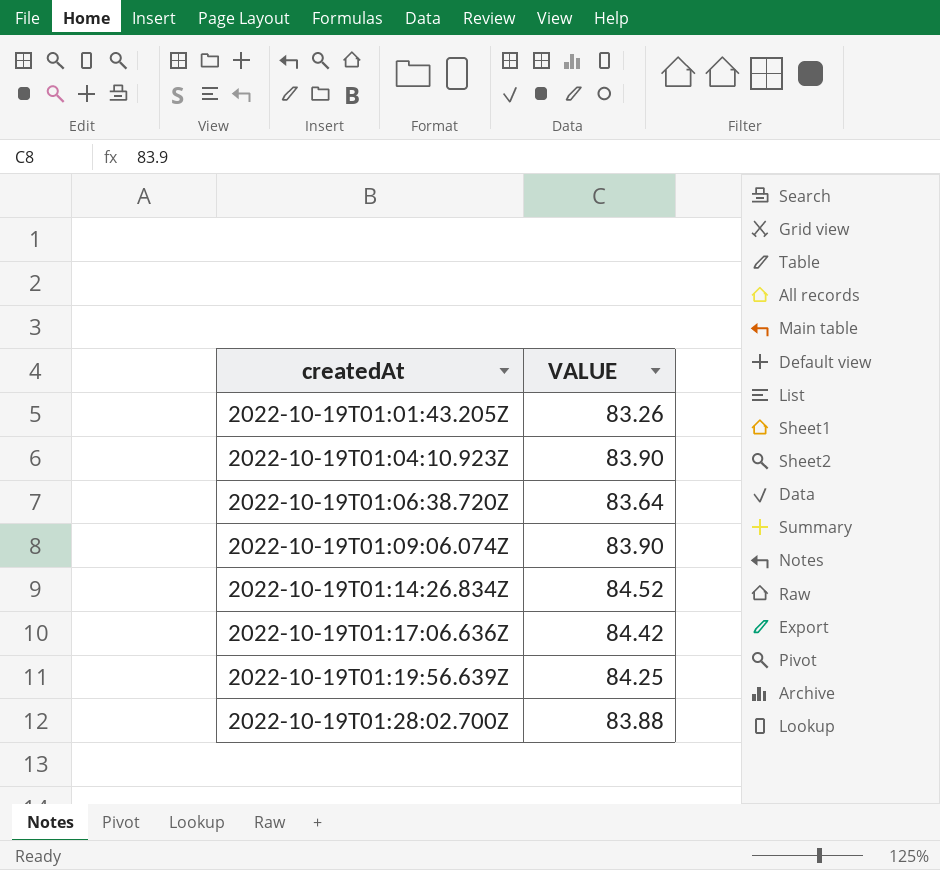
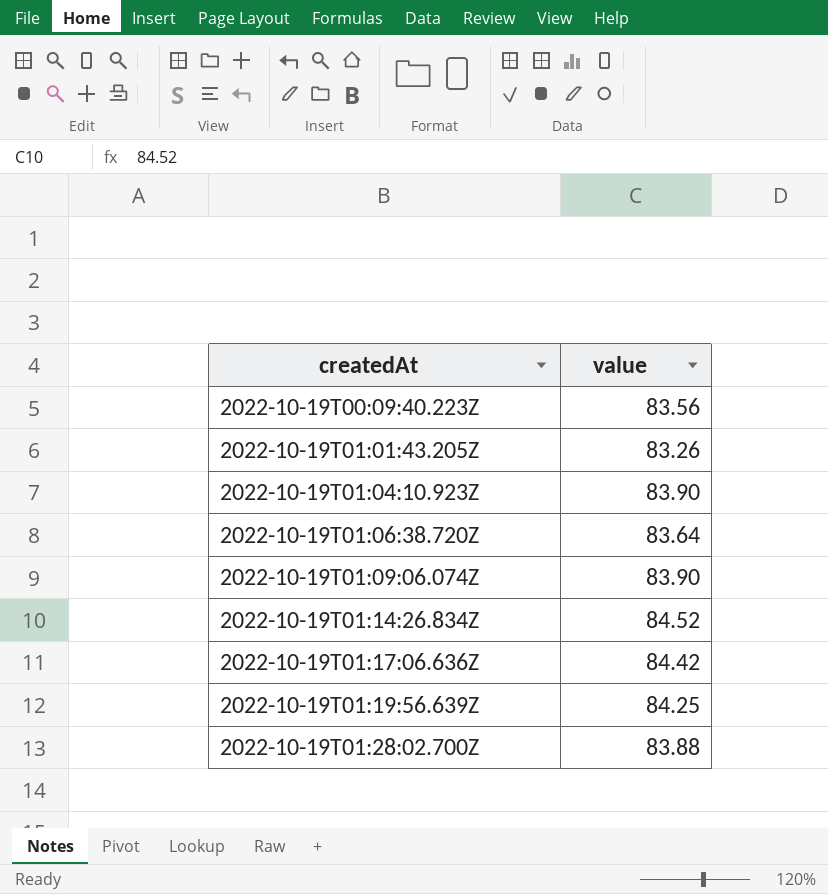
column name: VALUE -> value
row 2022-10-19T00:09:40.223Z: none -> 83.56

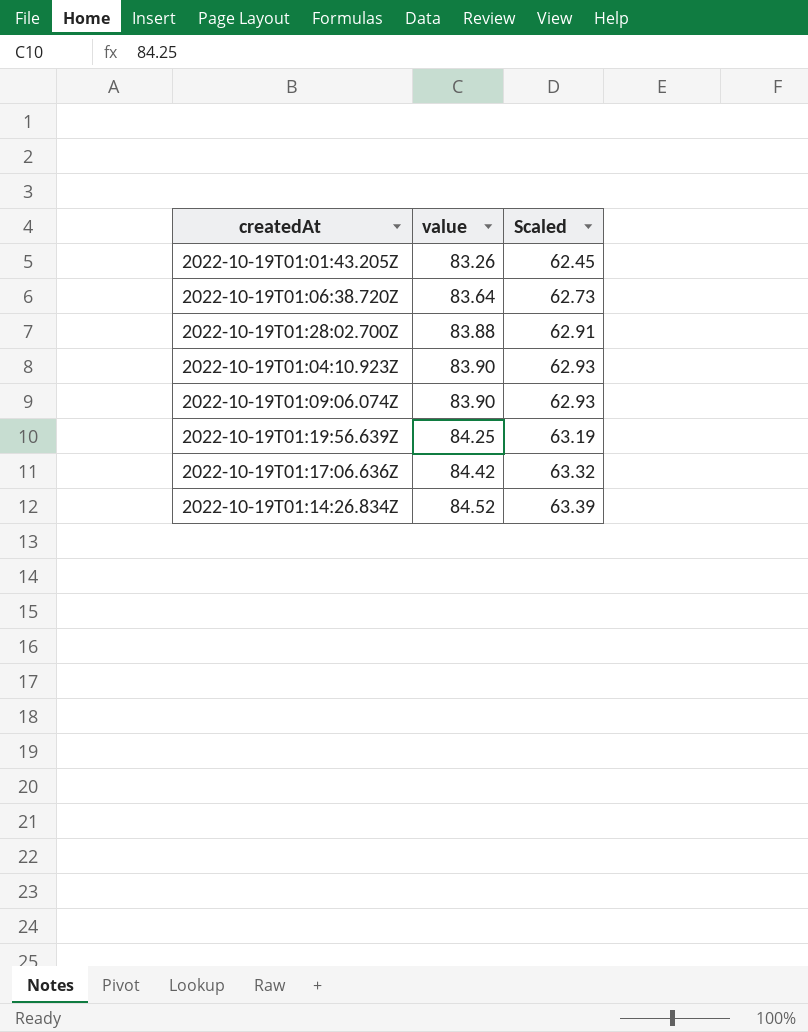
row order: createdAt ascending -> value ascending
column Scaled | formula: none -> [value] * 0.75
row 2022-10-19T00:09:40.223Z: 83.56 -> none

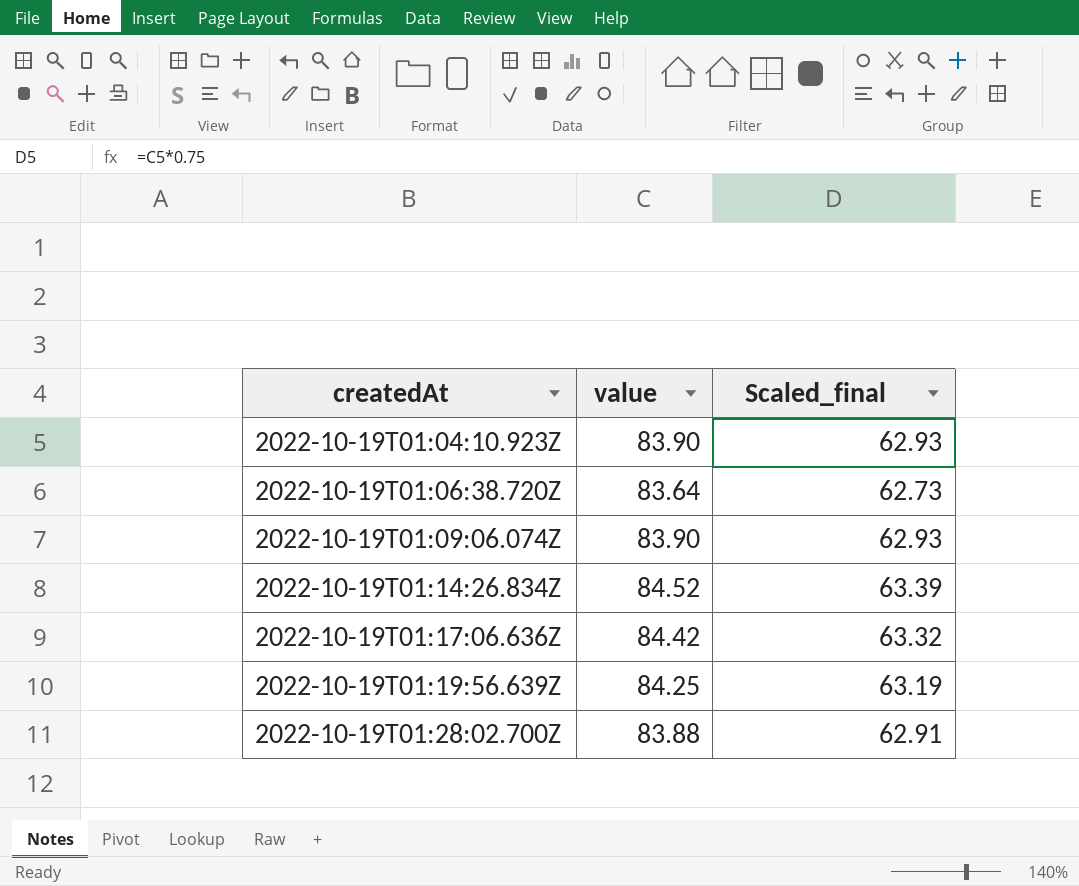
row order: value ascending -> createdAt ascending
column name: Scaled -> Scaled_final
row 2022-10-19T01:01:43.205Z: 83.26 | 62.45 -> none

